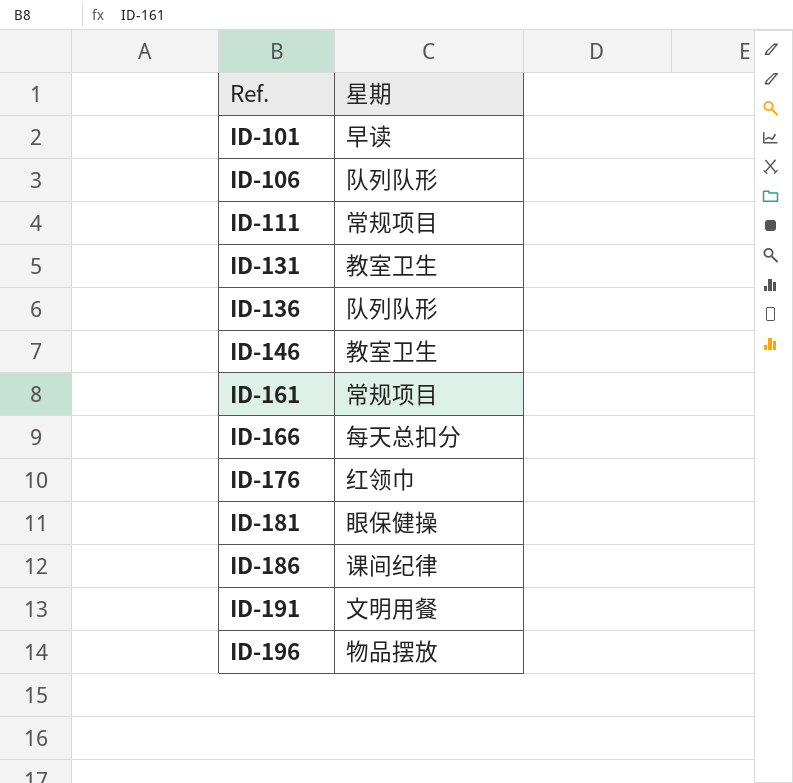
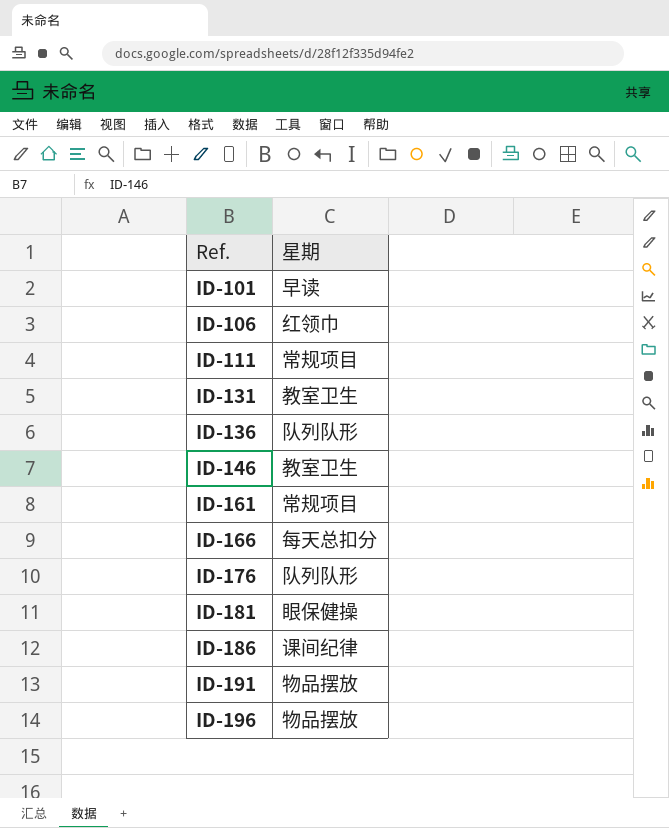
ID-106 | 星期: 队列队形 -> 红领巾
ID-176 | 星期: 红领巾 -> 队列队形
ID-191 | 星期: 文明用餐 -> 物品摆放

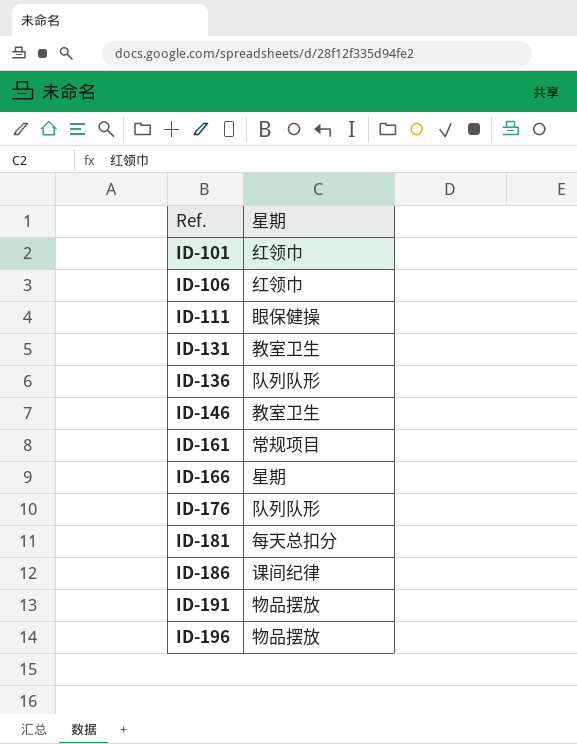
ID-101 | 星期: 早读 -> 红领巾
ID-111 | 星期: 常规项目 -> 眼保健操
ID-166 | 星期: 每天总扣分 -> 星期
ID-181 | 星期: 眼保健操 -> 每天总扣分

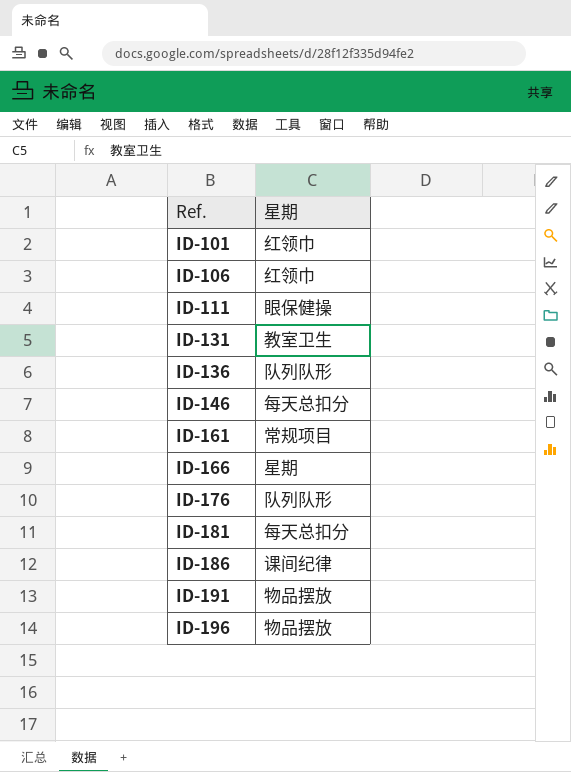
ID-146 | 星期: 教室卫生 -> 每天总扣分

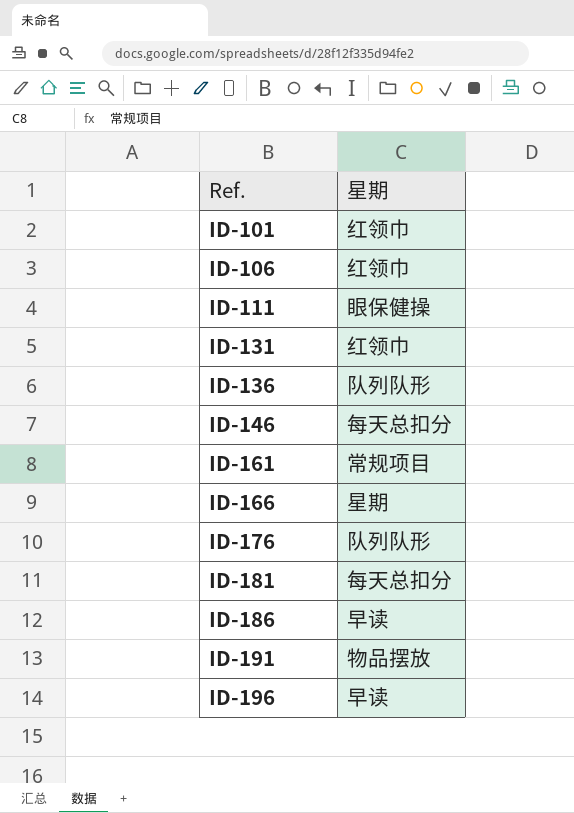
ID-131 | 星期: 教室卫生 -> 红领巾
ID-186 | 星期: 课间纪律 -> 早读
ID-196 | 星期: 物品摆放 -> 早读

